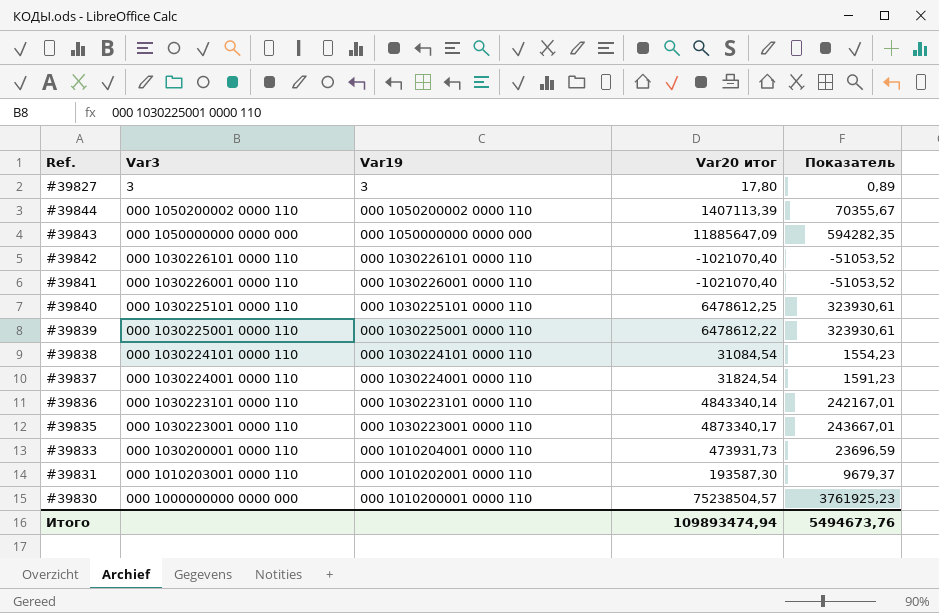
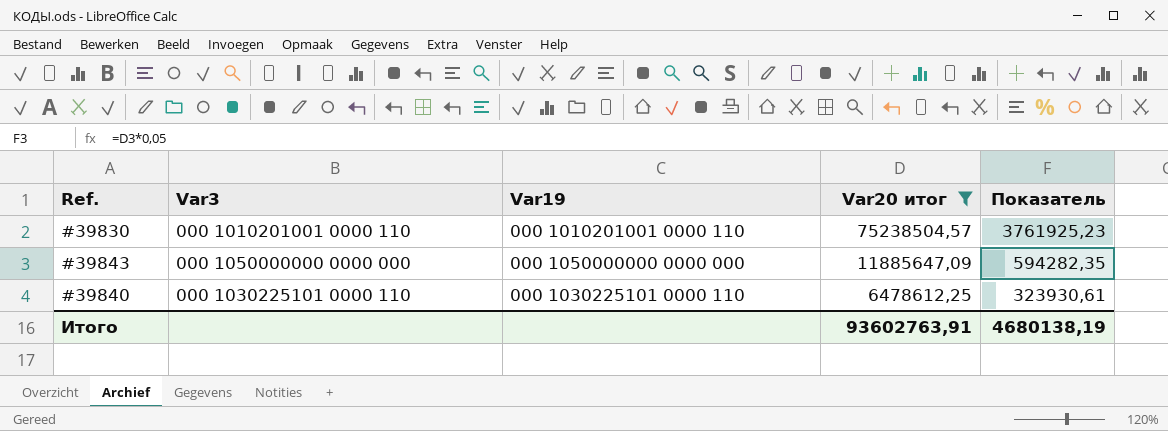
filter: none -> Var20 итог >= 6478612,25
row order: Var3 descending -> Var20 итог descending
#39830 | Var3: 000 1000000000 0000 000 -> 000 1010201001 0000 110
#39830 | Var19: 000 1010200001 0000 110 -> 000 1010201001 0000 110
Итого | Var20 итог: 109893474,94 -> 93602763,91
Итого | Показатель: 5494673,76 -> 4680138,19

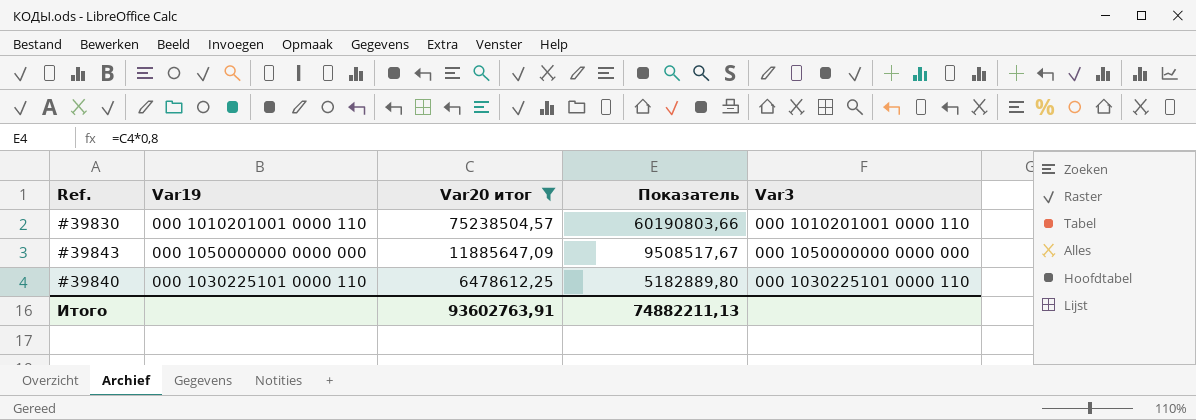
column Показатель | formula: [Var20 итог] * 0,05 -> [Var20 итог] * 0,8
column Var3 | position: 2 -> 5
Итого | Показатель: 4680138,19 -> 74882211,13

